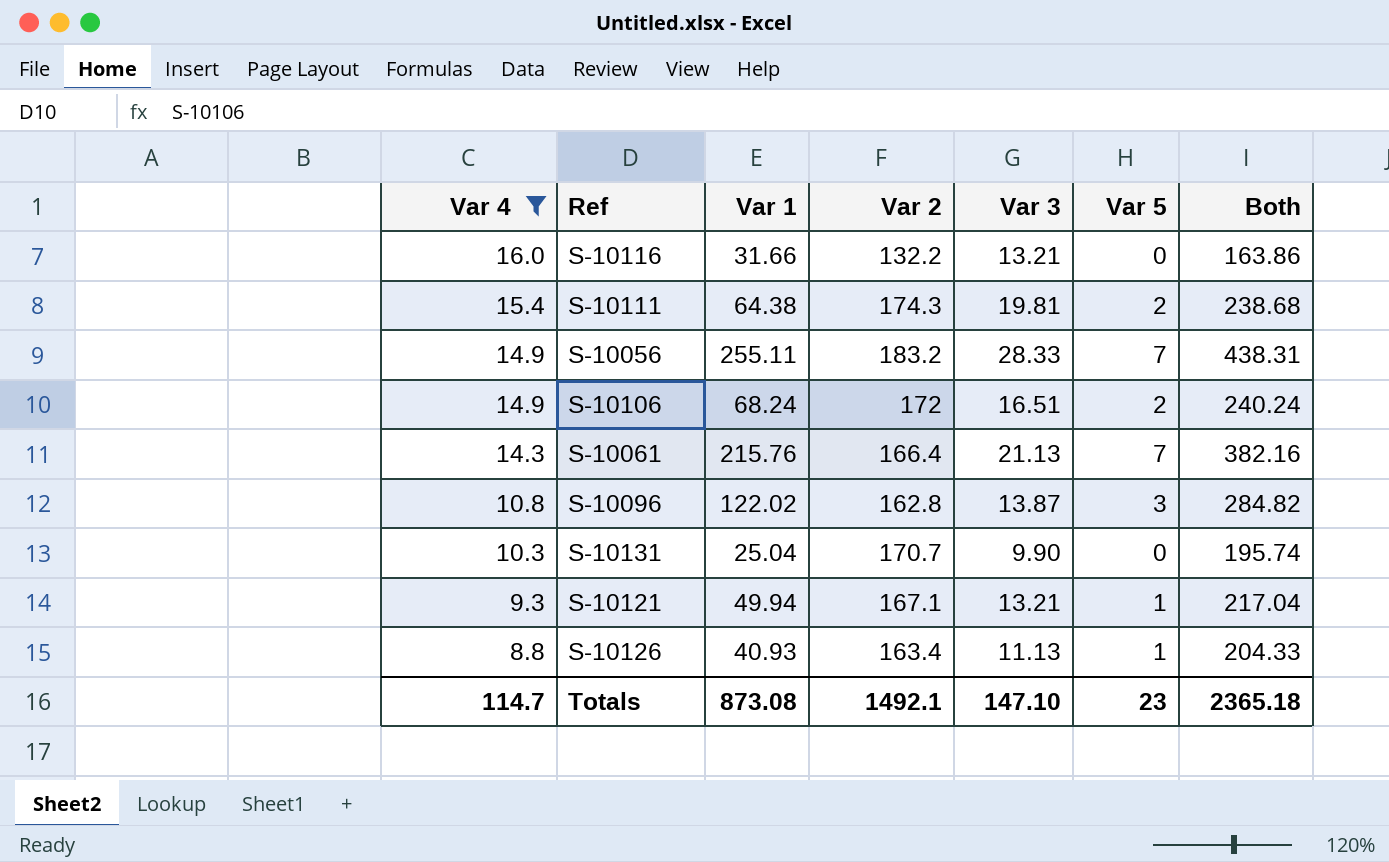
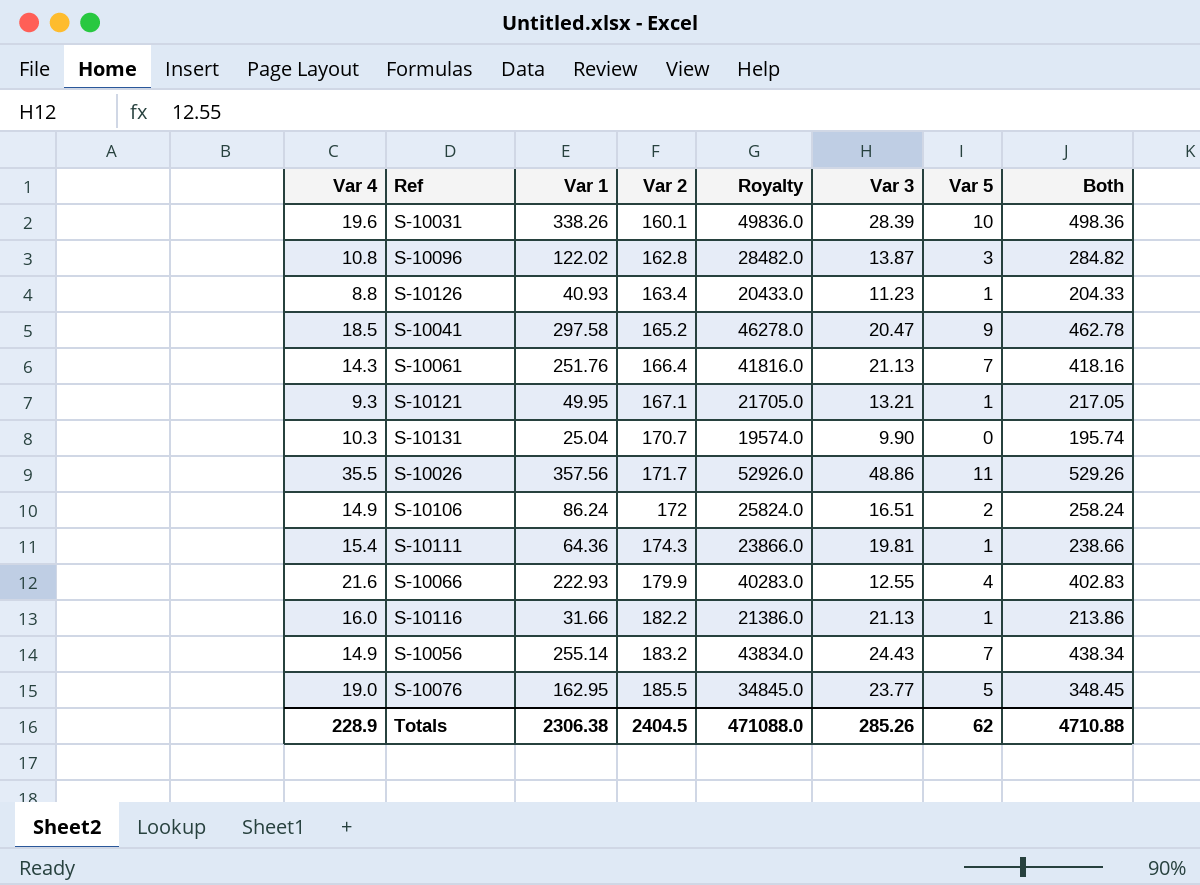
filter: Var 4 <= 16.0 -> none
row order: Var 4 descending -> Var 2 ascending
column Royalty | formula: none -> [Both] * 100
S-10126 | Var 3: 11.13 -> 11.23
S-10061 | Var 1: 215.76 -> 251.76
S-10061 | Both: 382.16 -> 418.16
S-10121 | Var 1: 49.94 -> 49.95
S-10121 | Both: 217.04 -> 217.05
S-10106 | Var 1: 68.24 -> 86.24
S-10106 | Both: 240.24 -> 258.24
S-10111 | Var 1: 64.38 -> 64.36
S-10111 | Var 5: 2 -> 1
S-10111 | Both: 238.68 -> 238.66
S-10116 | Var 2: 132.2 -> 182.2
S-10116 | Var 3: 13.21 -> 21.13
S-10116 | Var 5: 0 -> 1
S-10116 | Both: 163.86 -> 213.86
S-10056 | Var 1: 255.11 -> 255.14
S-10056 | Var 3: 28.33 -> 24.43
S-10056 | Both: 438.31 -> 438.34
Totals | Var 4: 114.7 -> 228.9
Totals | Var 1: 873.08 -> 2306.38
Totals | Var 2: 1492.1 -> 2404.5
Totals | Var 3: 147.10 -> 285.26
Totals | Var 5: 23 -> 62
Totals | Both: 2365.18 -> 4710.88

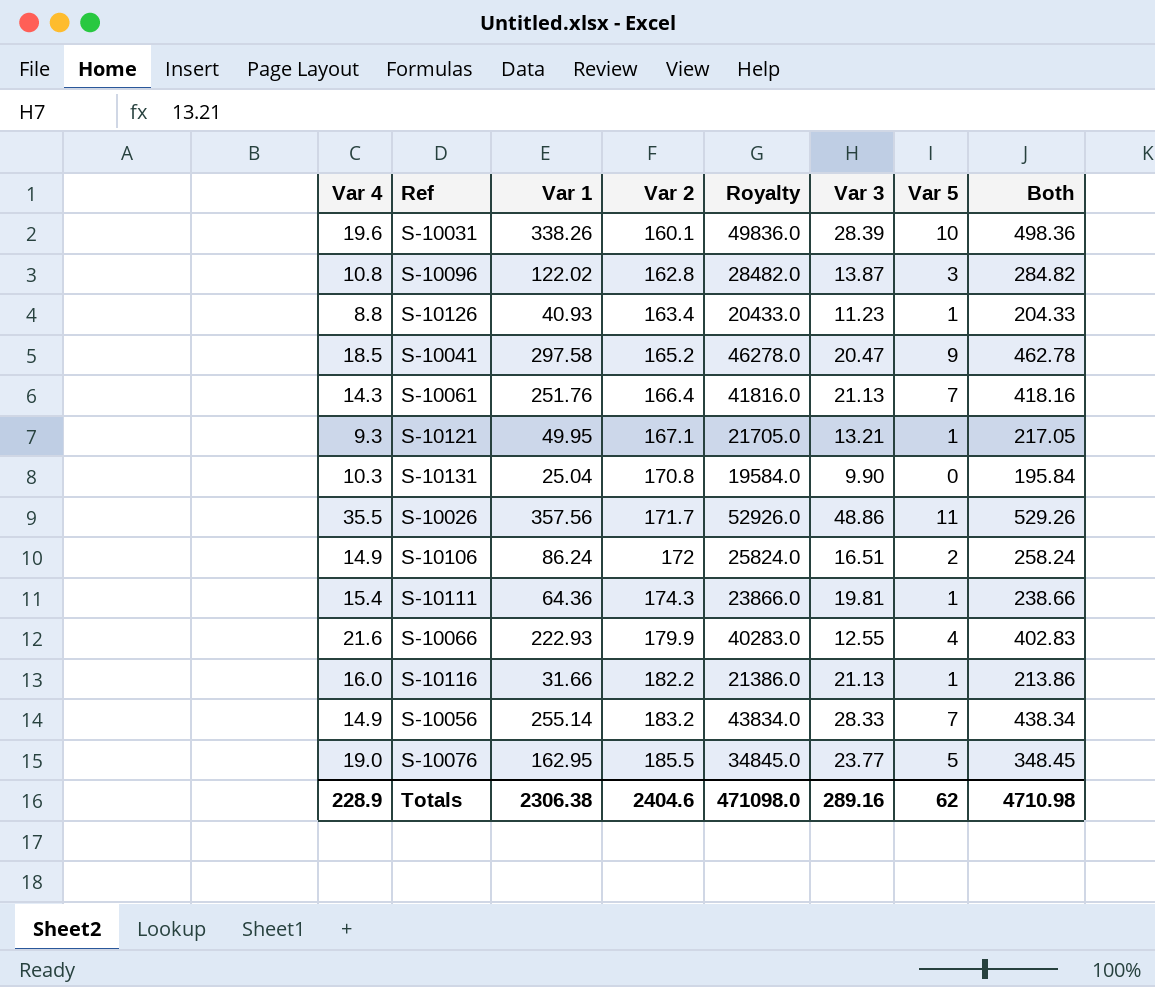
S-10131 | Var 2: 170.7 -> 170.8
S-10131 | Royalty: 19574.0 -> 19584.0
S-10131 | Both: 195.74 -> 195.84
S-10056 | Var 3: 24.43 -> 28.33
Totals | Var 2: 2404.5 -> 2404.6
Totals | Royalty: 471088.0 -> 471098.0
Totals | Var 3: 285.26 -> 289.16
Totals | Both: 4710.88 -> 4710.98

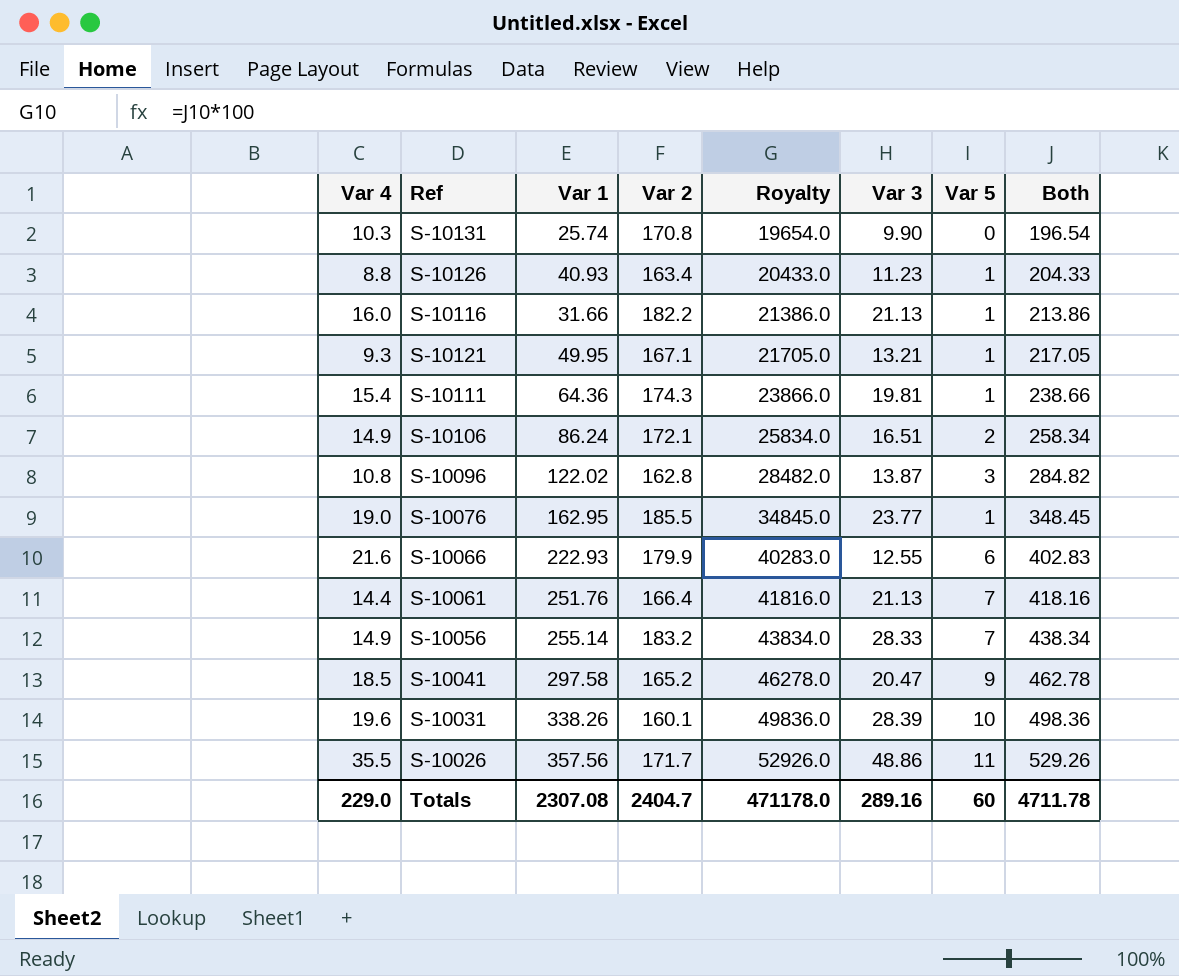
row order: Var 2 ascending -> Royalty ascending
S-10131 | Var 1: 25.04 -> 25.74
S-10131 | Royalty: 19584.0 -> 19654.0
S-10131 | Both: 195.84 -> 196.54
S-10106 | Var 2: 172 -> 172.1
S-10106 | Royalty: 25824.0 -> 25834.0
S-10106 | Both: 258.24 -> 258.34
S-10076 | Var 5: 5 -> 1
S-10066 | Var 5: 4 -> 6
S-10061 | Var 4: 14.3 -> 14.4
Totals | Var 4: 228.9 -> 229.0
Totals | Var 1: 2306.38 -> 2307.08
Totals | Var 2: 2404.6 -> 2404.7
Totals | Royalty: 471098.0 -> 471178.0
Totals | Var 5: 62 -> 60
Totals | Both: 4710.98 -> 4711.78

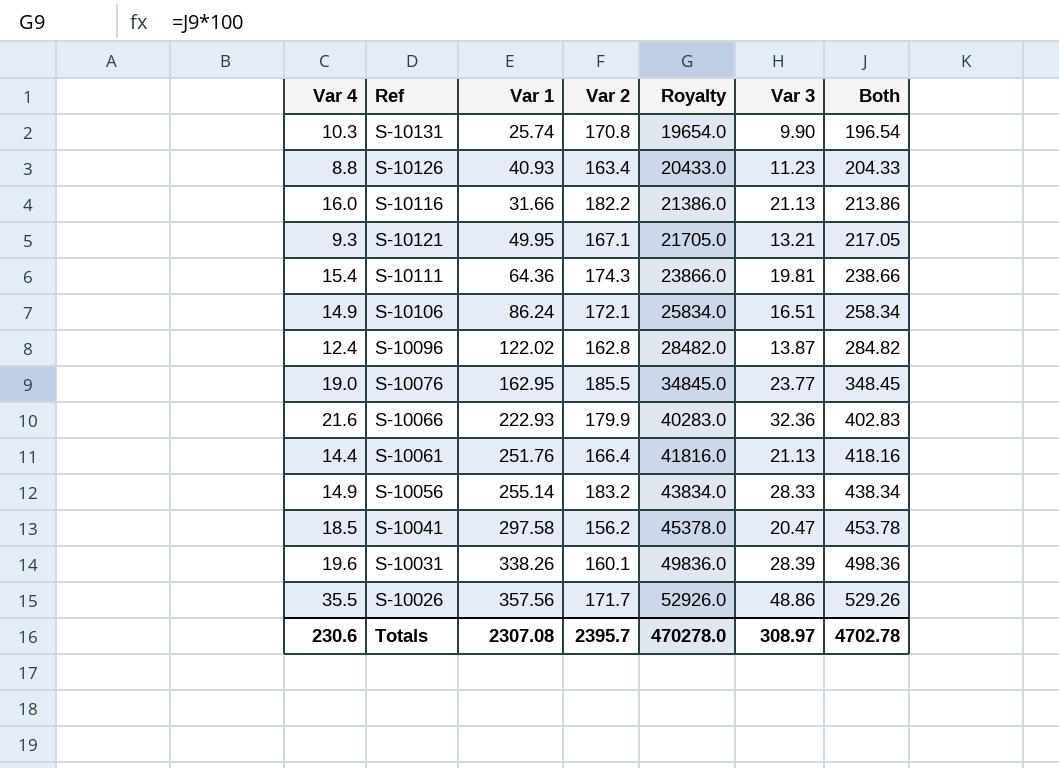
column Var 5 | position: 7 -> none
S-10096 | Var 4: 10.8 -> 12.4
S-10066 | Var 3: 12.55 -> 32.36
S-10041 | Var 2: 165.2 -> 156.2
S-10041 | Royalty: 46278.0 -> 45378.0
S-10041 | Both: 462.78 -> 453.78
Totals | Var 4: 229.0 -> 230.6
Totals | Var 2: 2404.7 -> 2395.7
Totals | Royalty: 471178.0 -> 470278.0
Totals | Var 3: 289.16 -> 308.97
Totals | Both: 4711.78 -> 4702.78

